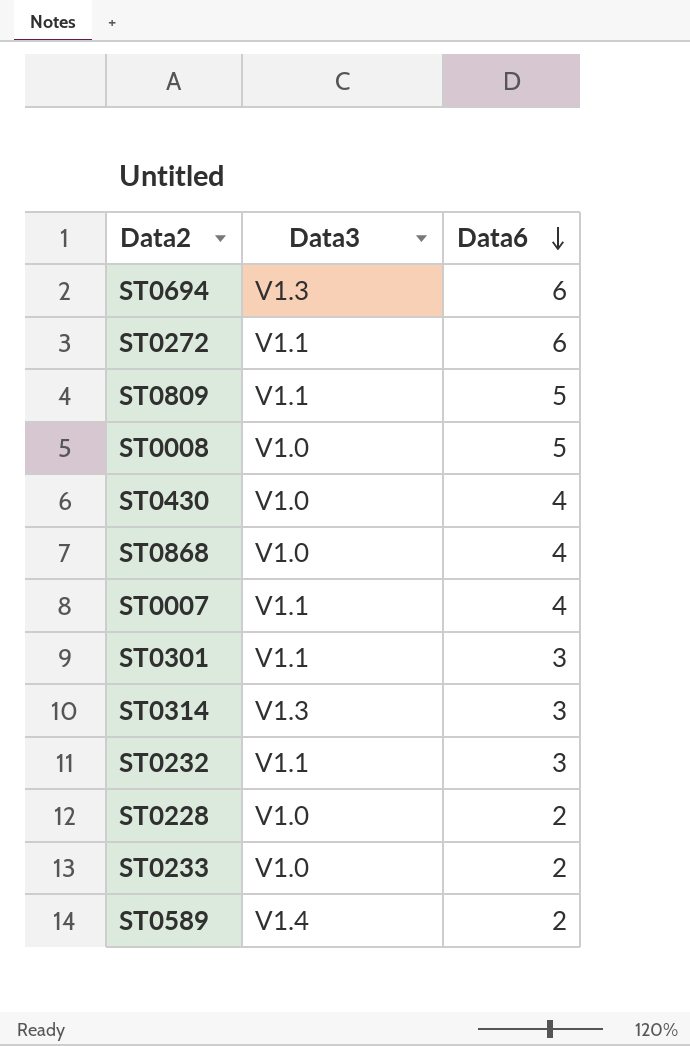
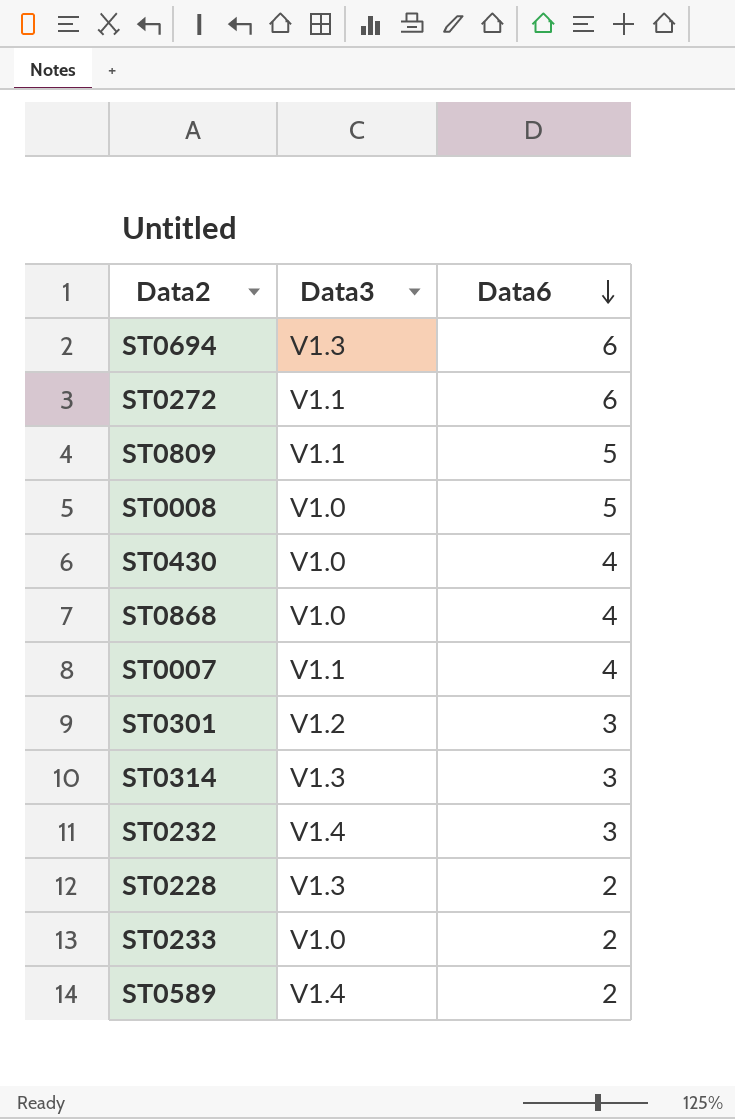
ST0301 | Data3: V1.1 -> V1.2
ST0232 | Data3: V1.1 -> V1.4
ST0228 | Data3: V1.0 -> V1.3

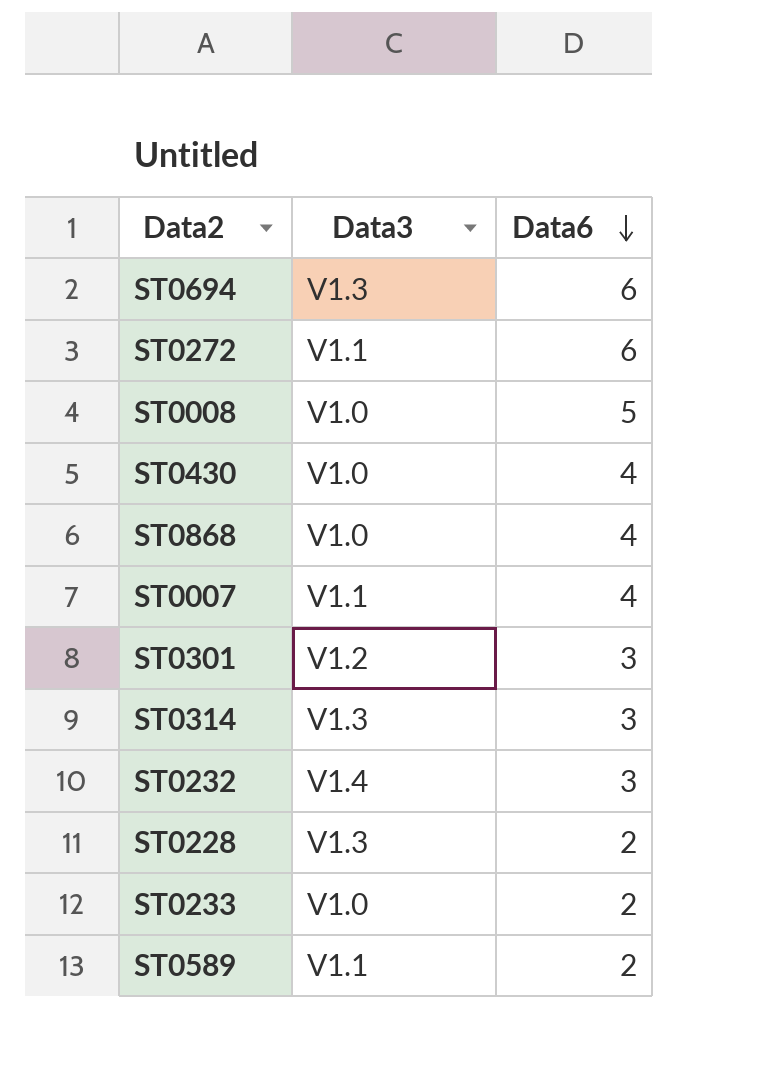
row ST0809: V1.1 | 5 -> none
ST0589 | Data3: V1.4 -> V1.1

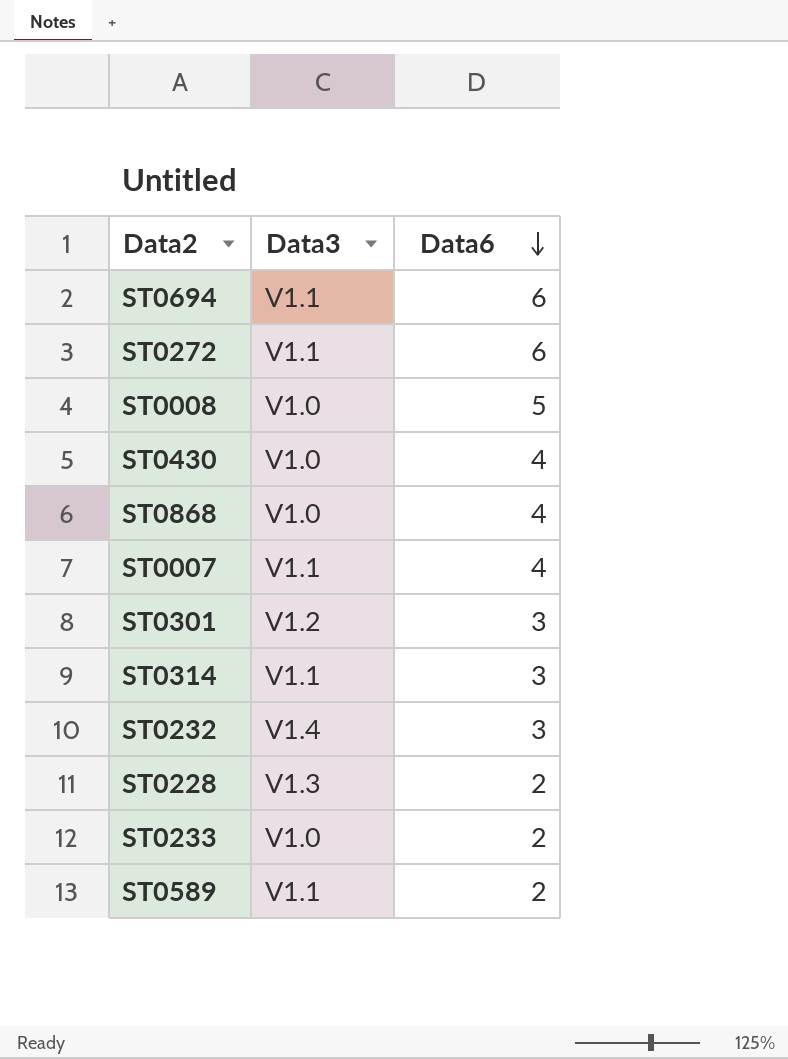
ST0694 | Data3: V1.3 -> V1.1
ST0314 | Data3: V1.3 -> V1.1

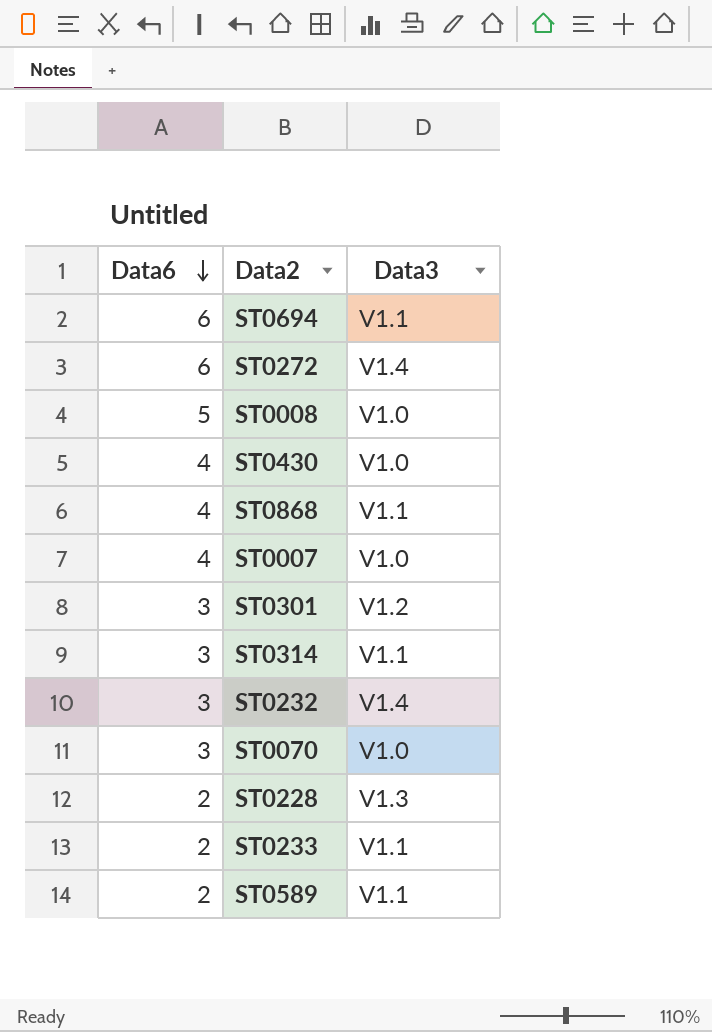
column Data6 | position: 3 -> 1
ST0272 | Data3: V1.1 -> V1.4
ST0868 | Data3: V1.0 -> V1.1
ST0007 | Data3: V1.1 -> V1.0
row ST0070: none -> 3 | V1.0
ST0233 | Data3: V1.0 -> V1.1

